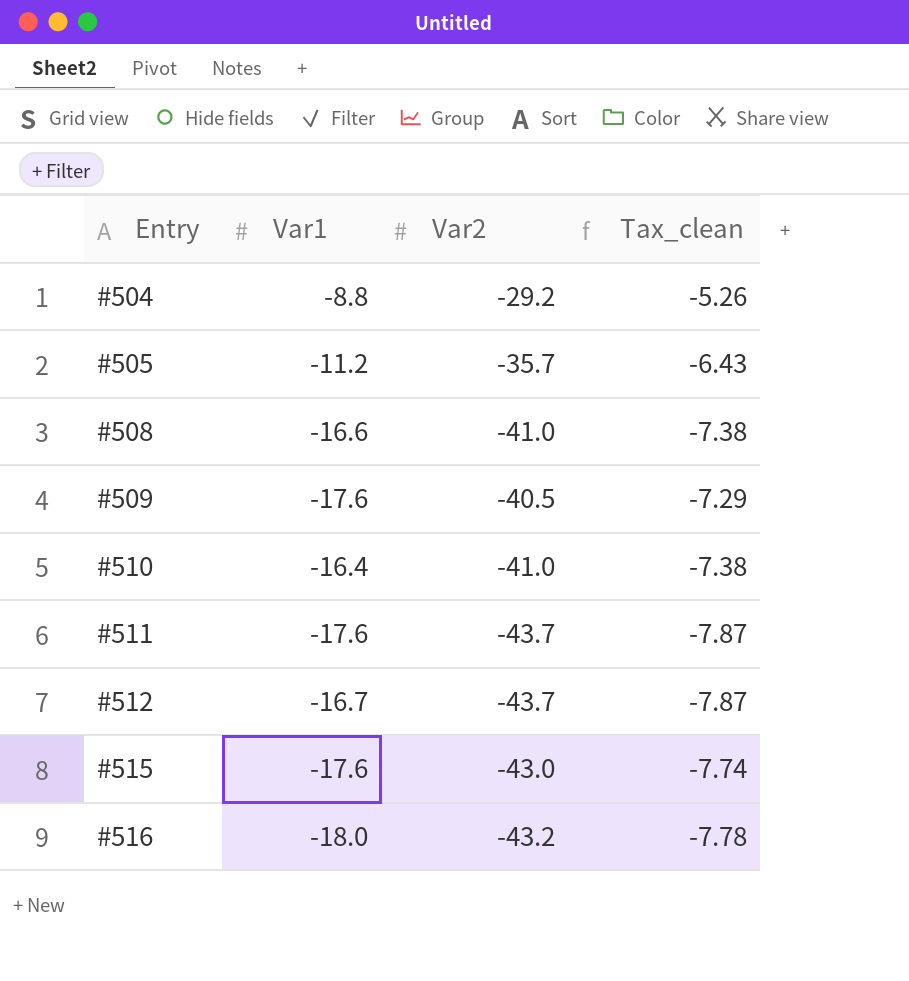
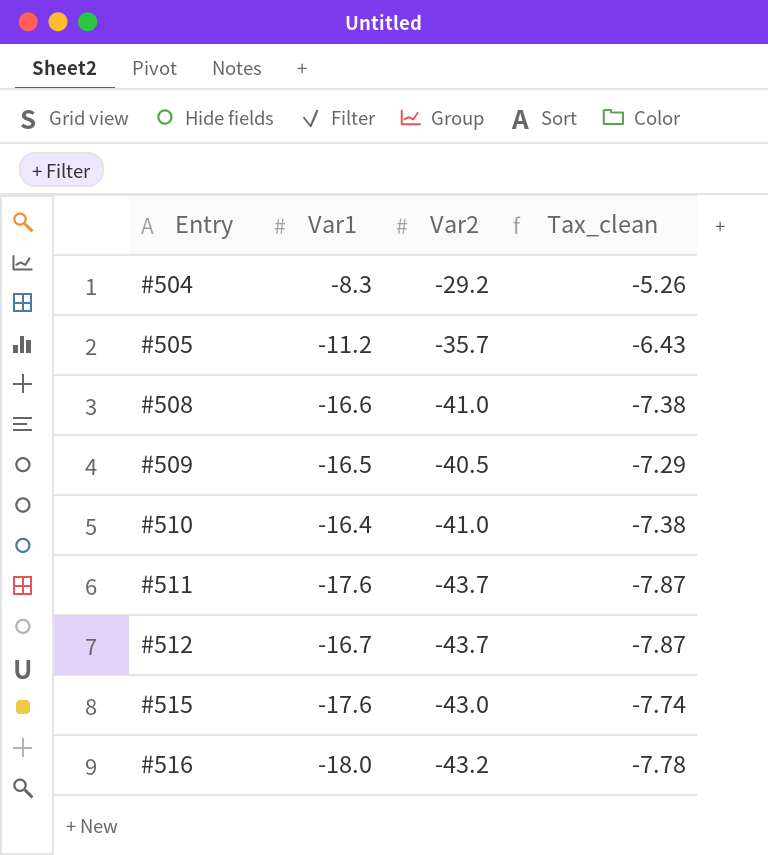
#504 | Var1: -8.8 -> -8.3
#509 | Var1: -17.6 -> -16.5

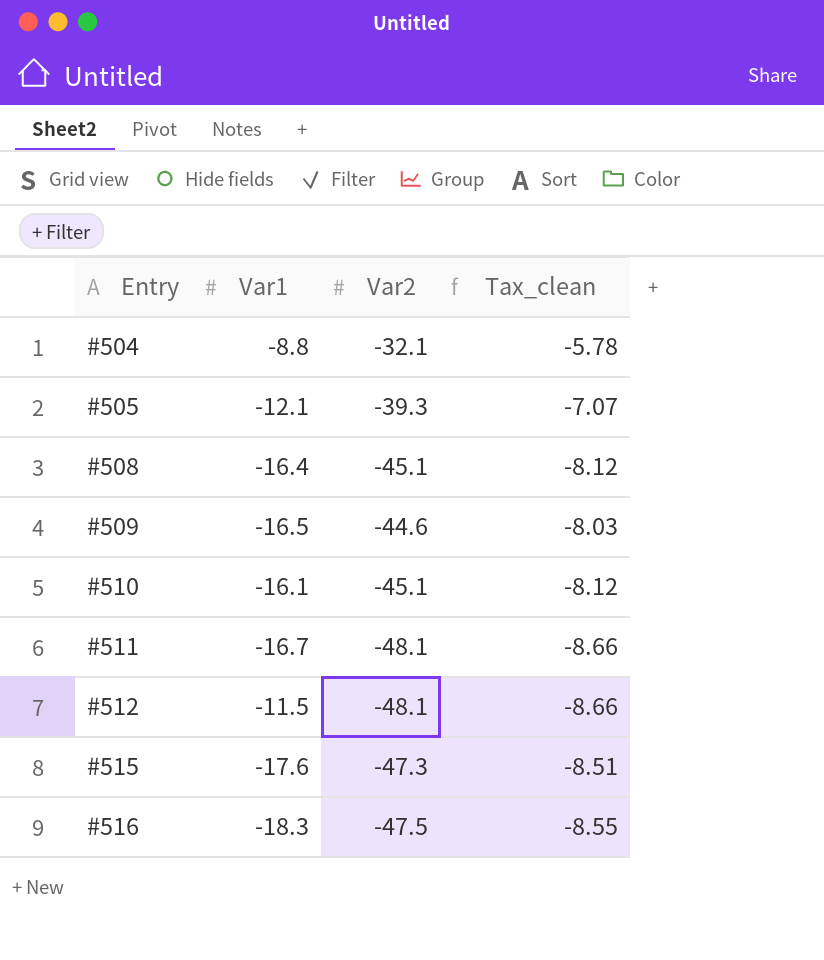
#504 | Var1: -8.3 -> -8.8
#504 | Var2: -29.2 -> -32.1
#504 | Tax_clean: -5.26 -> -5.78
#505 | Var1: -11.2 -> -12.1
#505 | Var2: -35.7 -> -39.3
#505 | Tax_clean: -6.43 -> -7.07
#508 | Var1: -16.6 -> -16.4
#508 | Var2: -41.0 -> -45.1
#508 | Tax_clean: -7.38 -> -8.12
#509 | Var2: -40.5 -> -44.6
#509 | Tax_clean: -7.29 -> -8.03
#510 | Var1: -16.4 -> -16.1
#510 | Var2: -41.0 -> -45.1
#510 | Tax_clean: -7.38 -> -8.12
#511 | Var1: -17.6 -> -16.7
#511 | Var2: -43.7 -> -48.1
#511 | Tax_clean: -7.87 -> -8.66
#512 | Var1: -16.7 -> -11.5
#512 | Var2: -43.7 -> -48.1
#512 | Tax_clean: -7.87 -> -8.66
#515 | Var2: -43.0 -> -47.3
#515 | Tax_clean: -7.74 -> -8.51
#516 | Var1: -18.0 -> -18.3
#516 | Var2: -43.2 -> -47.5
#516 | Tax_clean: -7.78 -> -8.55

